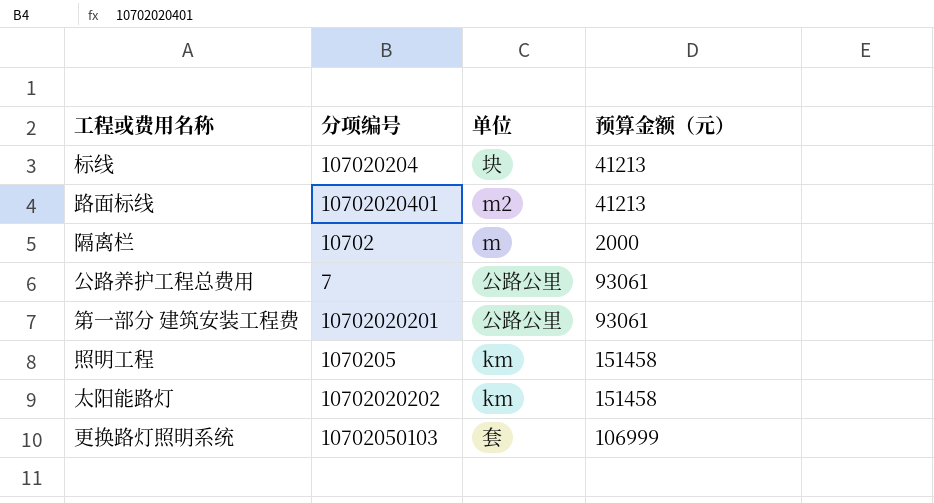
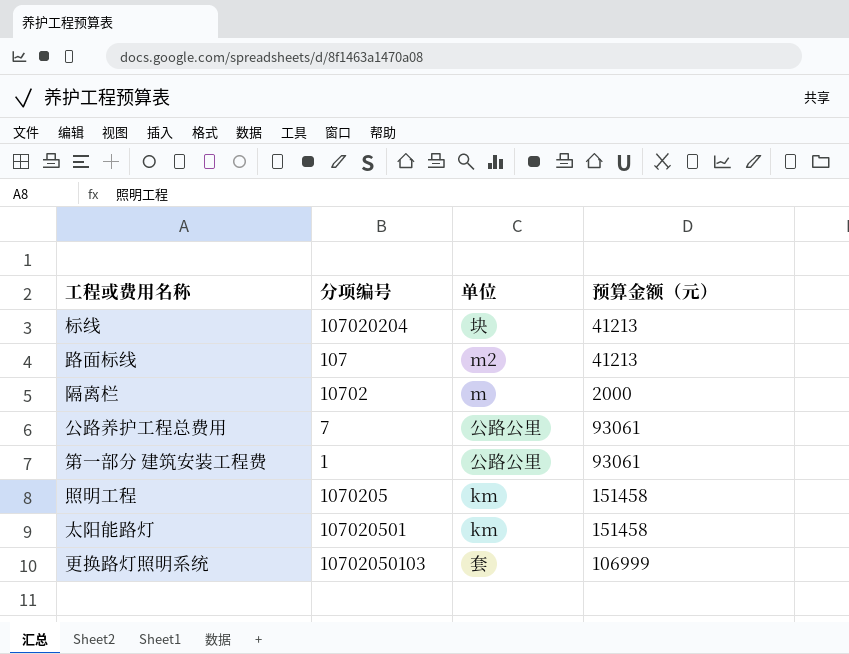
路面标线 | 分项编号: 10702020401 -> 107
第一部分 建筑安装工程费 | 分项编号: 10702020201 -> 1
太阳能路灯 | 分项编号: 10702020202 -> 107020501

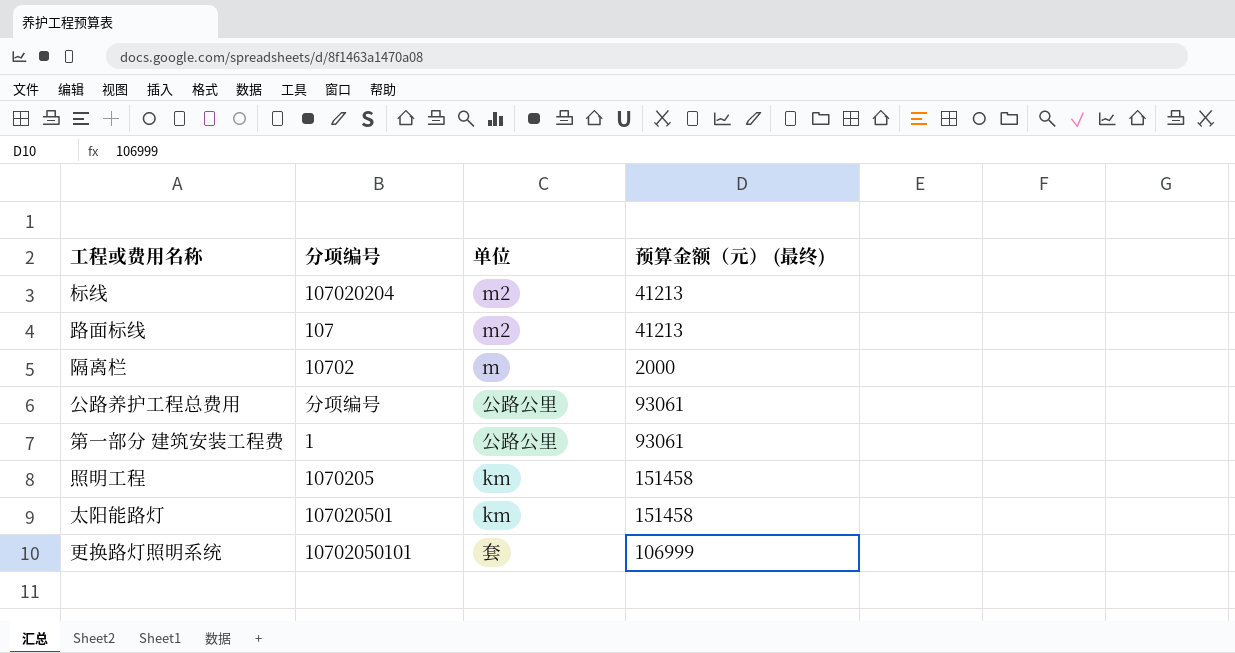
column name: 预算金额（元） -> 预算金额（元） (最终)
标线 | 单位: 块 -> m2
公路养护工程总费用 | 分项编号: 7 -> 分项编号
更换路灯照明系统 | 分项编号: 10702050103 -> 10702050101

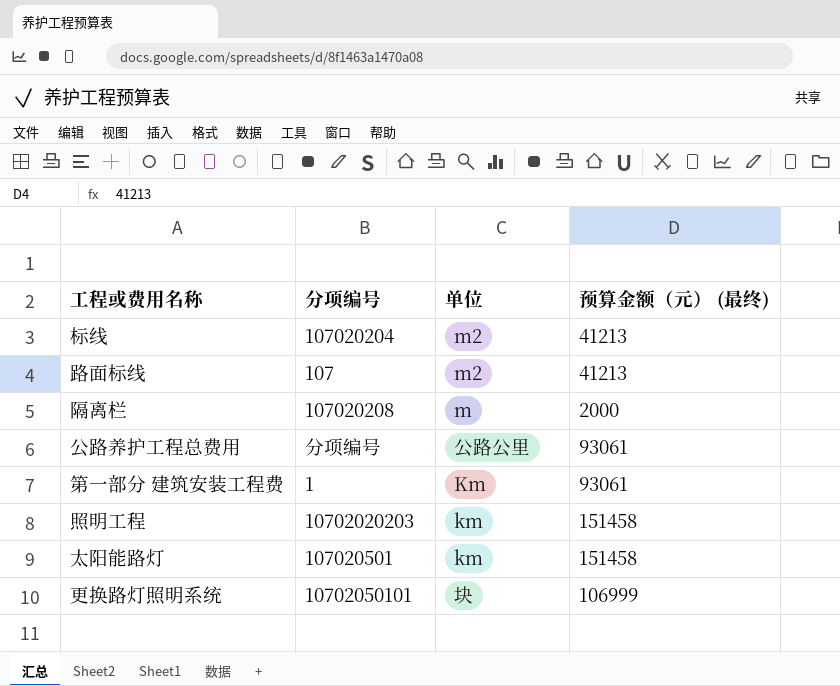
隔离栏 | 分项编号: 10702 -> 107020208
第一部分 建筑安装工程费 | 单位: 公路公里 -> Km
照明工程 | 分项编号: 1070205 -> 10702020203
更换路灯照明系统 | 单位: 套 -> 块

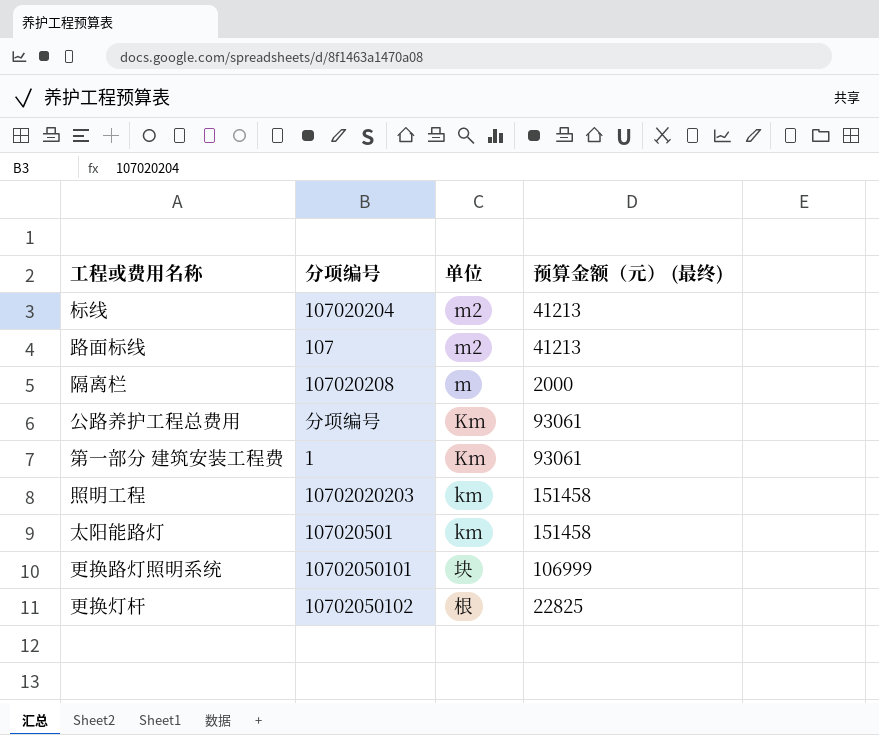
公路养护工程总费用 | 单位: 公路公里 -> Km
row 更换灯杆: none -> 10702050102 | 根 | 22825

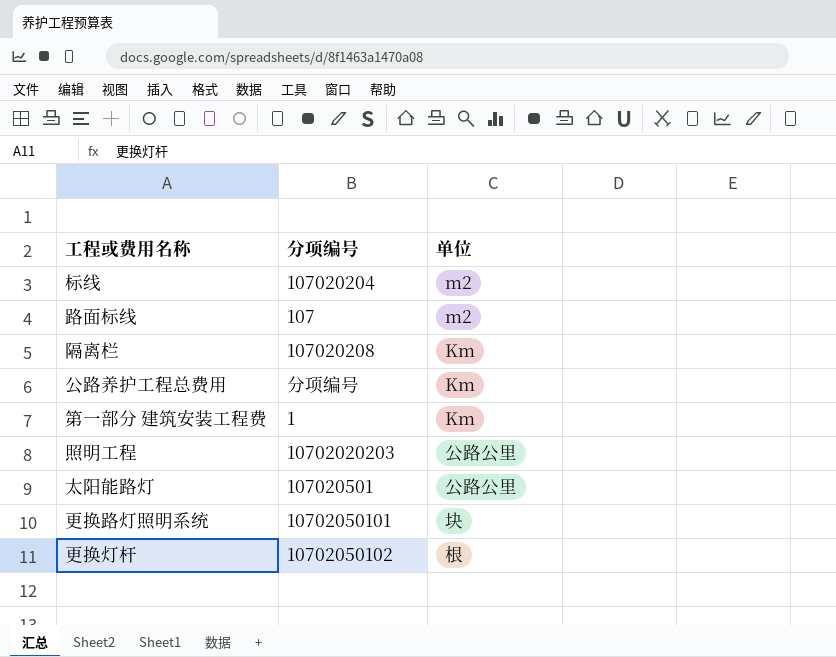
column 预算金额（元） (最终) | position: 4 -> none
隔离栏 | 单位: m -> Km
照明工程 | 单位: km -> 公路公里
太阳能路灯 | 单位: km -> 公路公里

